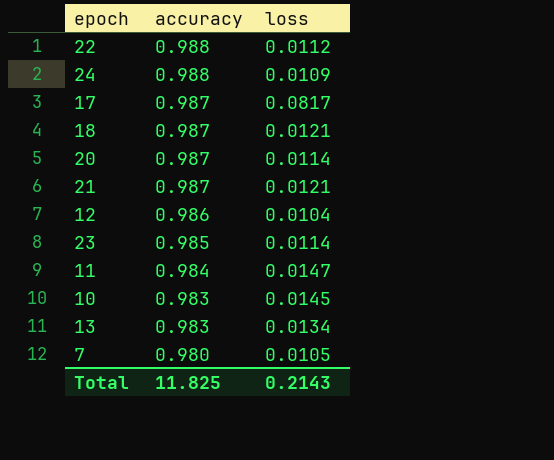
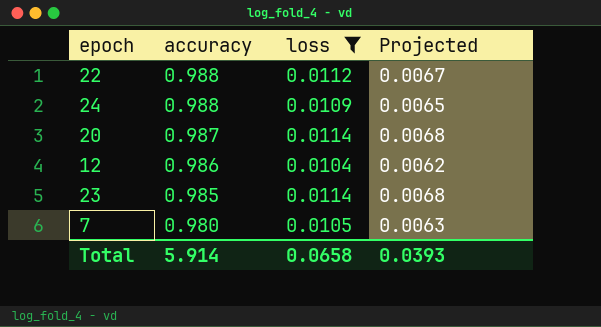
filter: none -> loss <= 0.0114
column Projected | formula: none -> [loss] * 0.6
Total | accuracy: 11.825 -> 5.914
Total | loss: 0.2143 -> 0.0658

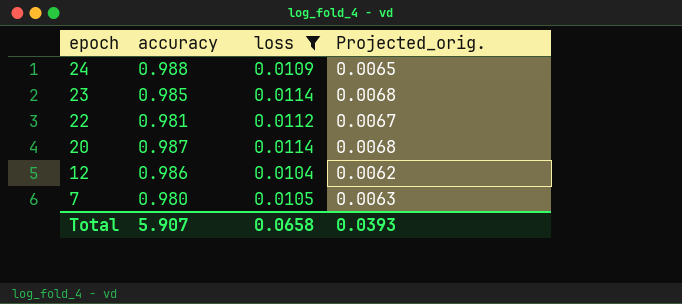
row order: accuracy descending -> epoch descending
column name: Projected -> Projected_orig.
22 | accuracy: 0.988 -> 0.981
Total | accuracy: 5.914 -> 5.907

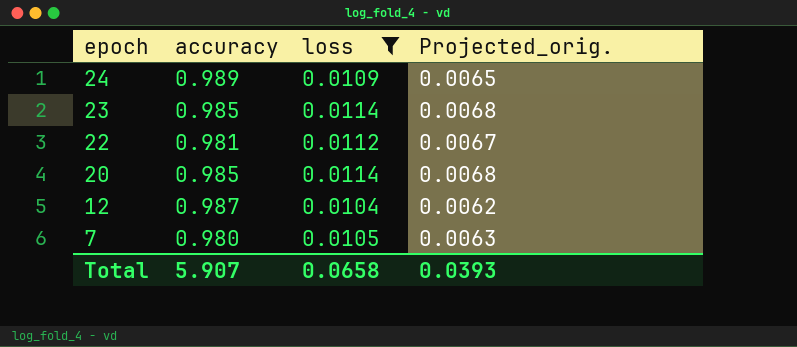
24 | accuracy: 0.988 -> 0.989
20 | accuracy: 0.987 -> 0.985
12 | accuracy: 0.986 -> 0.987

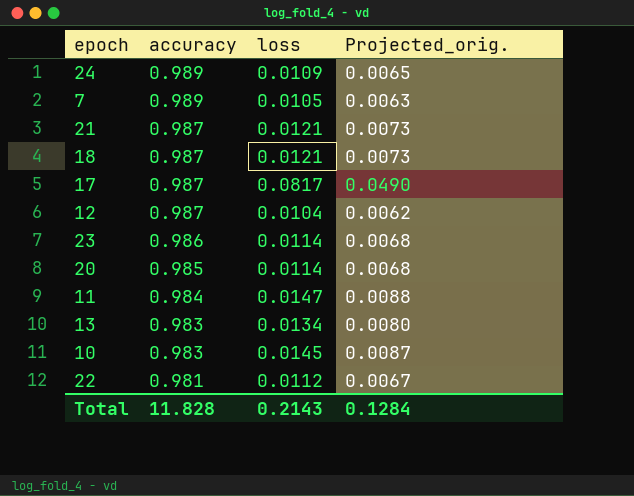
filter: loss <= 0.0114 -> none
row order: epoch descending -> accuracy descending
7 | accuracy: 0.980 -> 0.989
23 | accuracy: 0.985 -> 0.986
Total | accuracy: 5.907 -> 11.828
Total | loss: 0.0658 -> 0.2143
Total | Projected_orig.: 0.0393 -> 0.1284

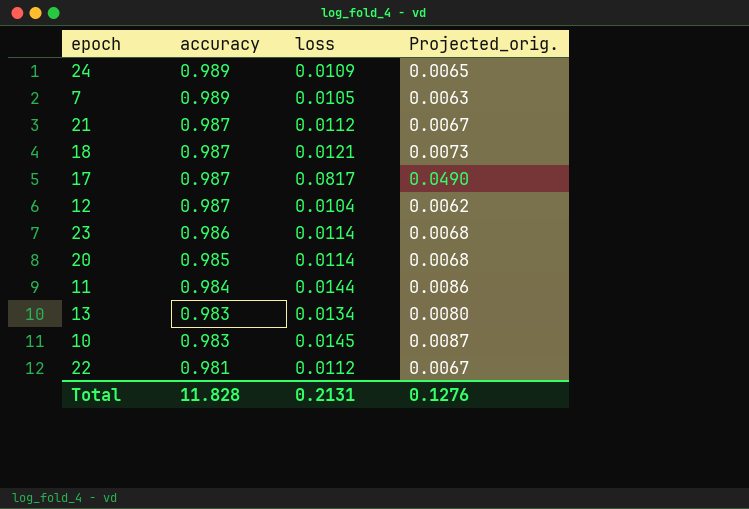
21 | loss: 0.0121 -> 0.0112
21 | Projected_orig.: 0.0073 -> 0.0067
11 | loss: 0.0147 -> 0.0144
11 | Projected_orig.: 0.0088 -> 0.0086
Total | loss: 0.2143 -> 0.2131
Total | Projected_orig.: 0.1284 -> 0.1276

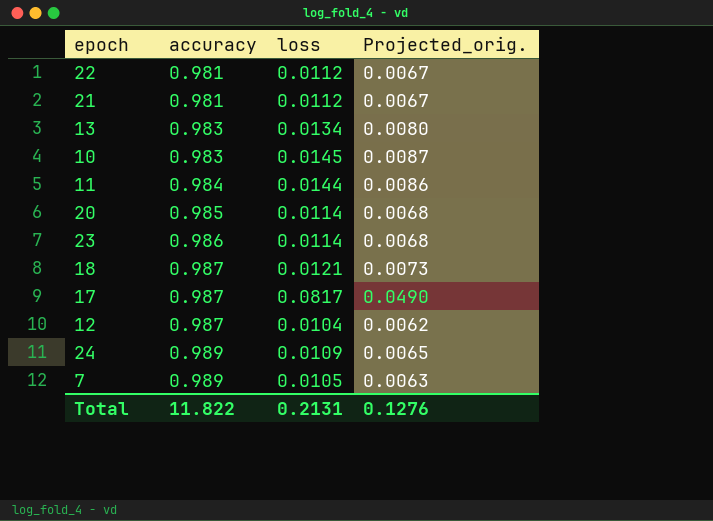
row order: accuracy descending -> accuracy ascending
21 | accuracy: 0.987 -> 0.981
Total | accuracy: 11.828 -> 11.822

